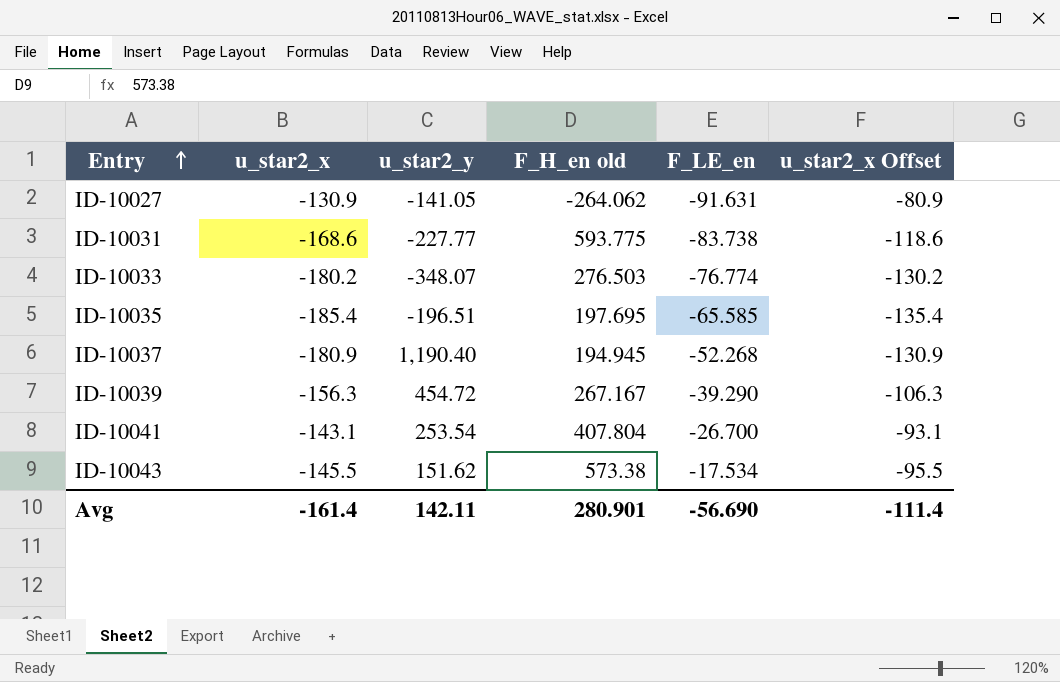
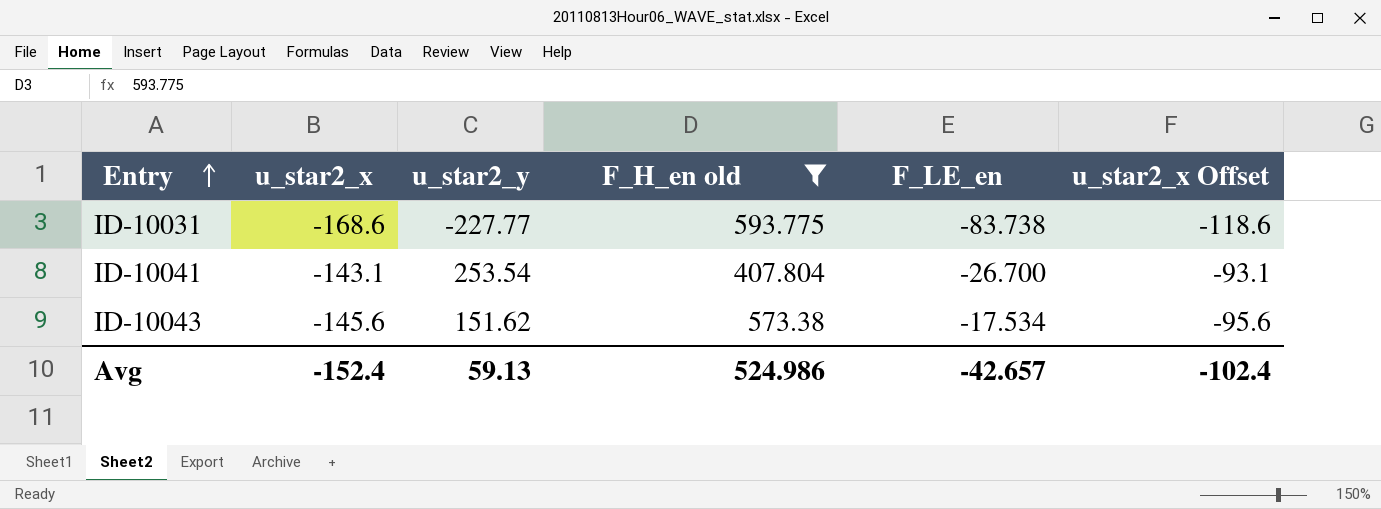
filter: none -> F_H_en old >= 407.804
ID-10043 | u_star2_x: -145.5 -> -145.6
ID-10043 | u_star2_x Offset: -95.5 -> -95.6
Avg | u_star2_x: -161.4 -> -152.4
Avg | u_star2_y: 142.11 -> 59.13
Avg | F_H_en old: 280.901 -> 524.986
Avg | F_LE_en: -56.690 -> -42.657
Avg | u_star2_x Offset: -111.4 -> -102.4

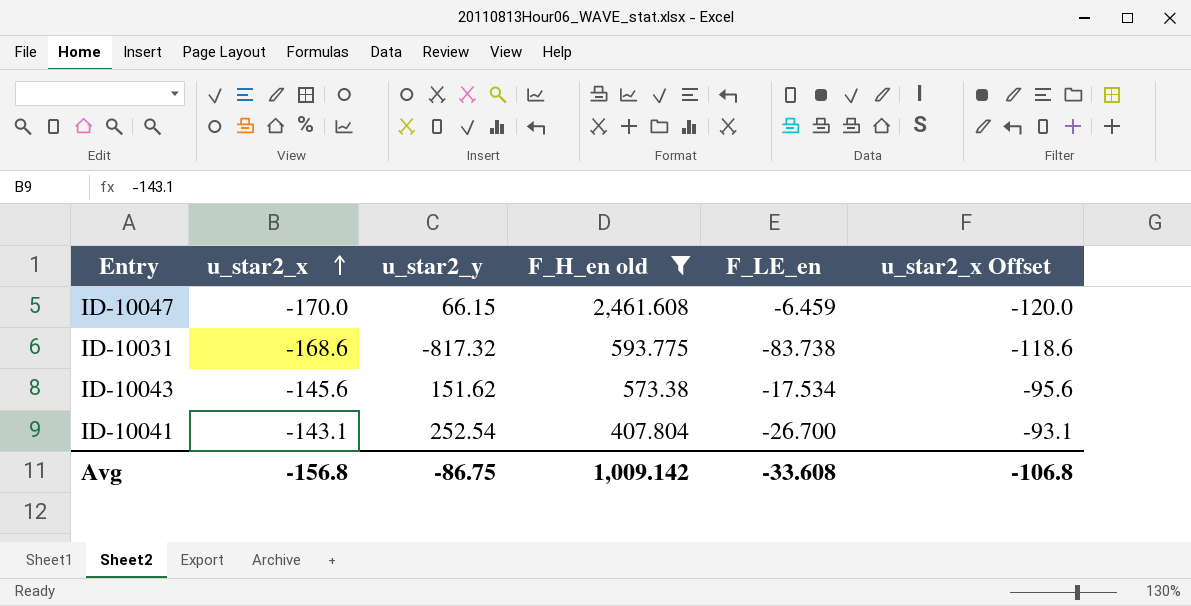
row order: Entry ascending -> u_star2_x ascending
row ID-10047: none -> -170.0 | 66.15 | 2,461.608 | -6.459 | -120.0
ID-10031 | u_star2_y: -227.77 -> -817.32
ID-10041 | u_star2_y: 253.54 -> 252.54
Avg | u_star2_x: -152.4 -> -156.8
Avg | u_star2_y: 59.13 -> -86.75
Avg | F_H_en old: 524.986 -> 1,009.142
Avg | F_LE_en: -42.657 -> -33.608
Avg | u_star2_x Offset: -102.4 -> -106.8

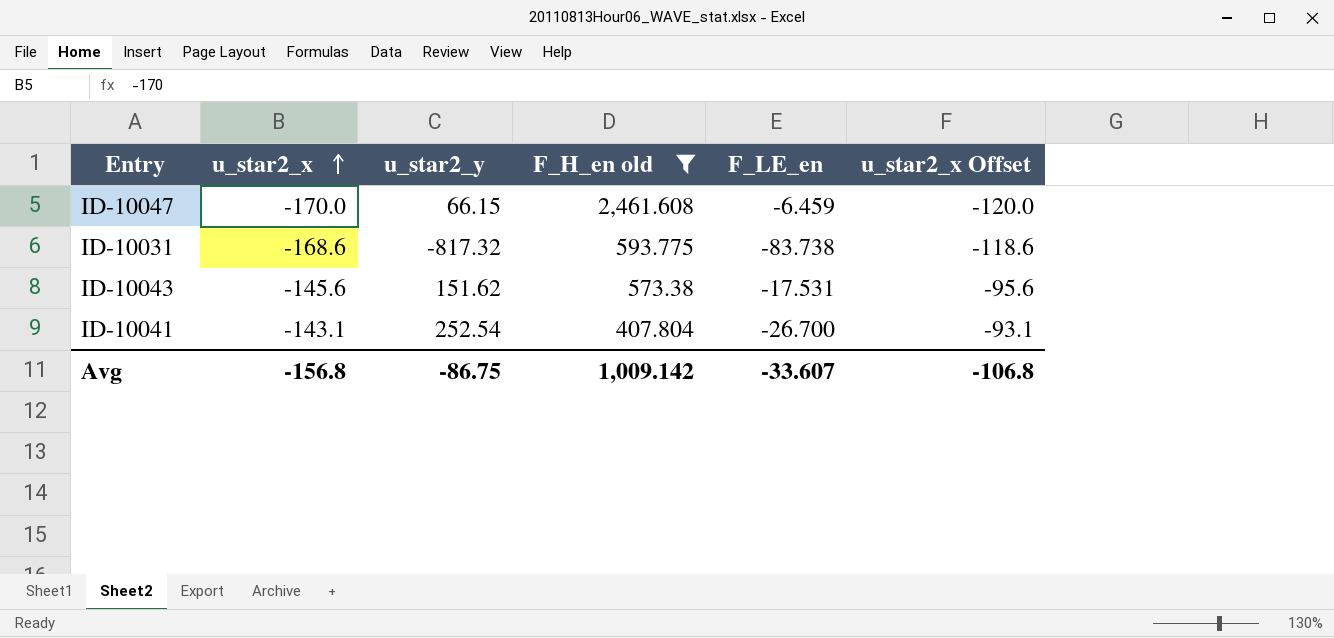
ID-10043 | F_LE_en: -17.534 -> -17.531
Avg | F_LE_en: -33.608 -> -33.607

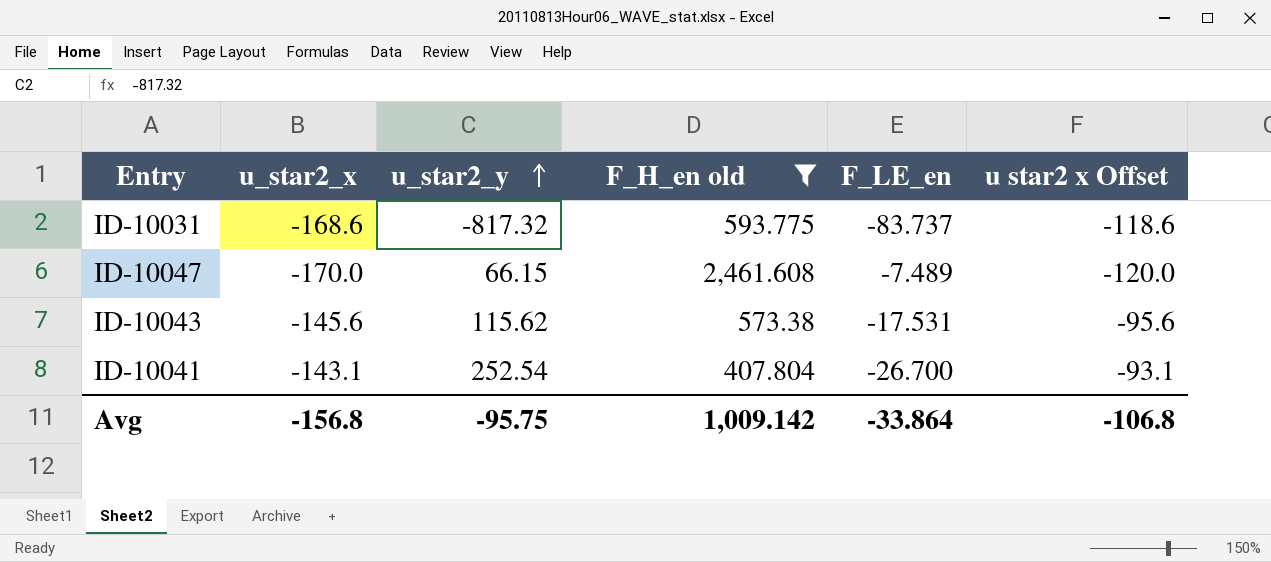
row order: u_star2_x ascending -> u_star2_y ascending
column name: u_star2_x Offset -> u star2 x Offset
ID-10031 | F_LE_en: -83.738 -> -83.737
ID-10047 | F_LE_en: -6.459 -> -7.489
ID-10043 | u_star2_y: 151.62 -> 115.62
Avg | u_star2_y: -86.75 -> -95.75
Avg | F_LE_en: -33.607 -> -33.864

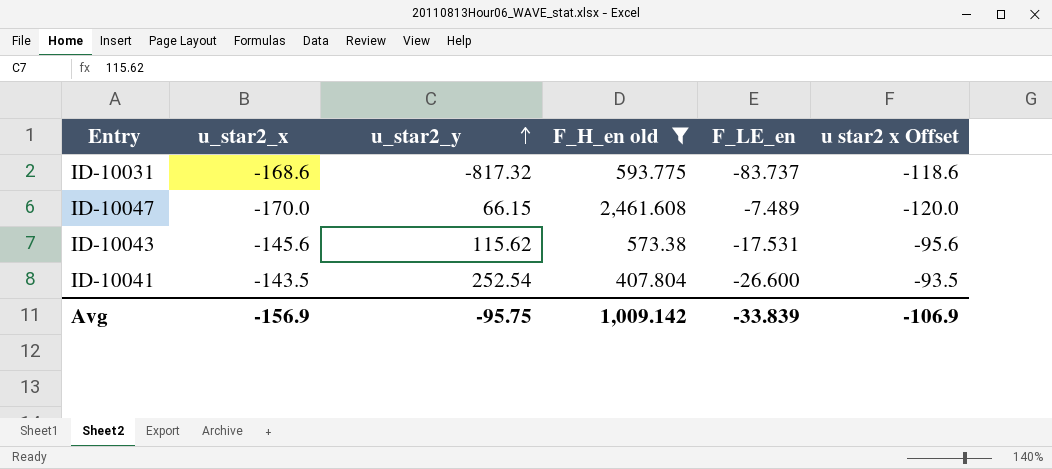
ID-10041 | u_star2_x: -143.1 -> -143.5
ID-10041 | F_LE_en: -26.700 -> -26.600
ID-10041 | u star2 x Offset: -93.1 -> -93.5
Avg | u_star2_x: -156.8 -> -156.9
Avg | F_LE_en: -33.864 -> -33.839
Avg | u star2 x Offset: -106.8 -> -106.9

